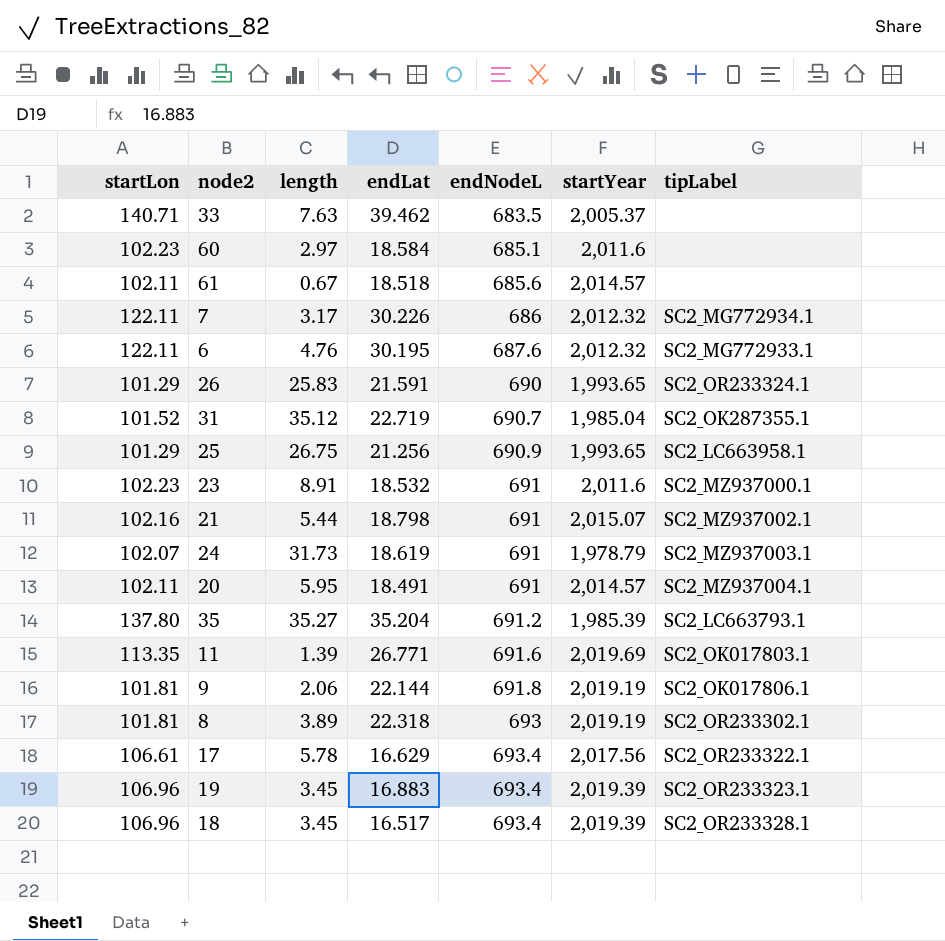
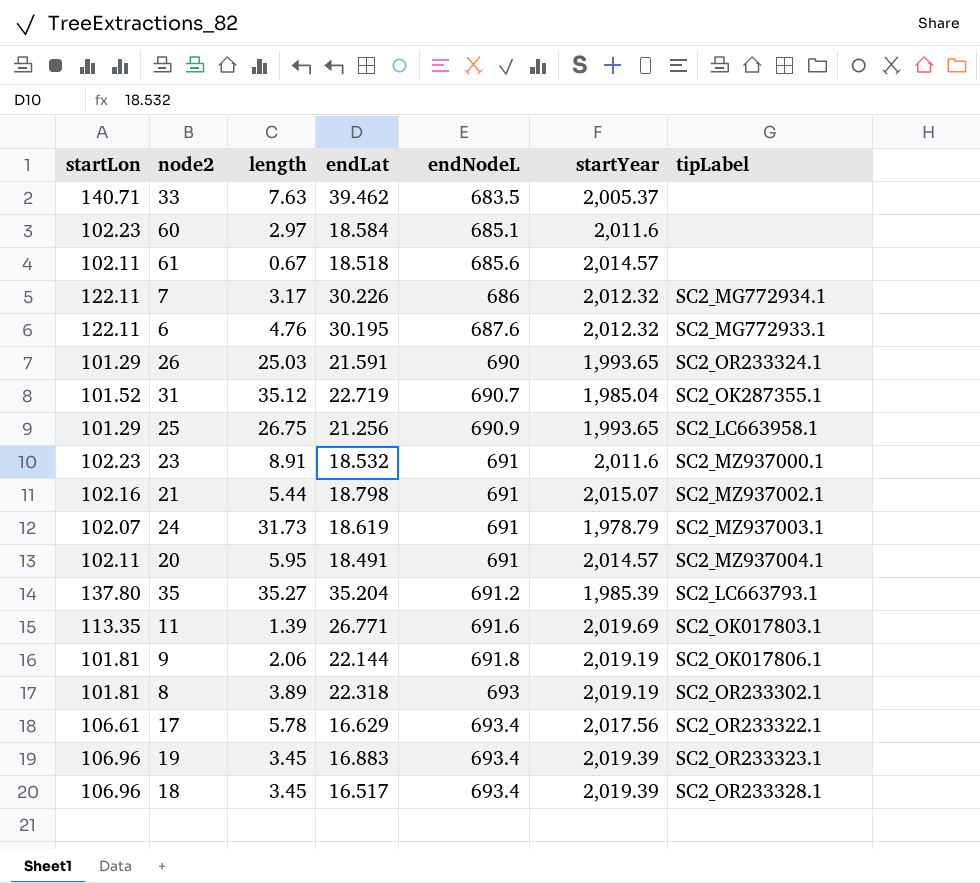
26 | length: 25.83 -> 25.03

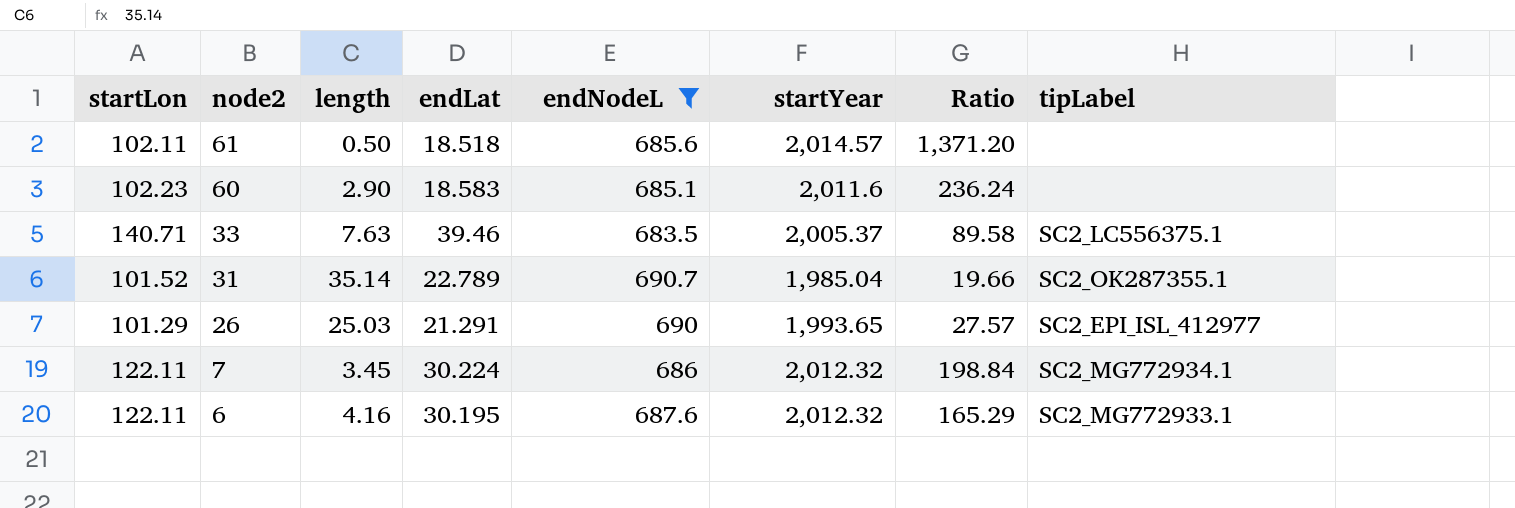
filter: none -> endNodeL <= 690.7
row order: endNodeL ascending -> node2 descending
column Ratio | formula: none -> [endNodeL] / [length]
61 | length: 0.67 -> 0.50
60 | length: 2.97 -> 2.90
60 | endLat: 18.584 -> 18.583
33 | endLat: 39.462 -> 39.46
33 | tipLabel: none -> SC2_LC556375.1
31 | length: 35.12 -> 35.14
31 | endLat: 22.719 -> 22.789
26 | endLat: 21.591 -> 21.291
26 | tipLabel: SC2_OR233324.1 -> SC2_EPI_ISL_412977
7 | length: 3.17 -> 3.45
7 | endLat: 30.226 -> 30.224
6 | length: 4.76 -> 4.16

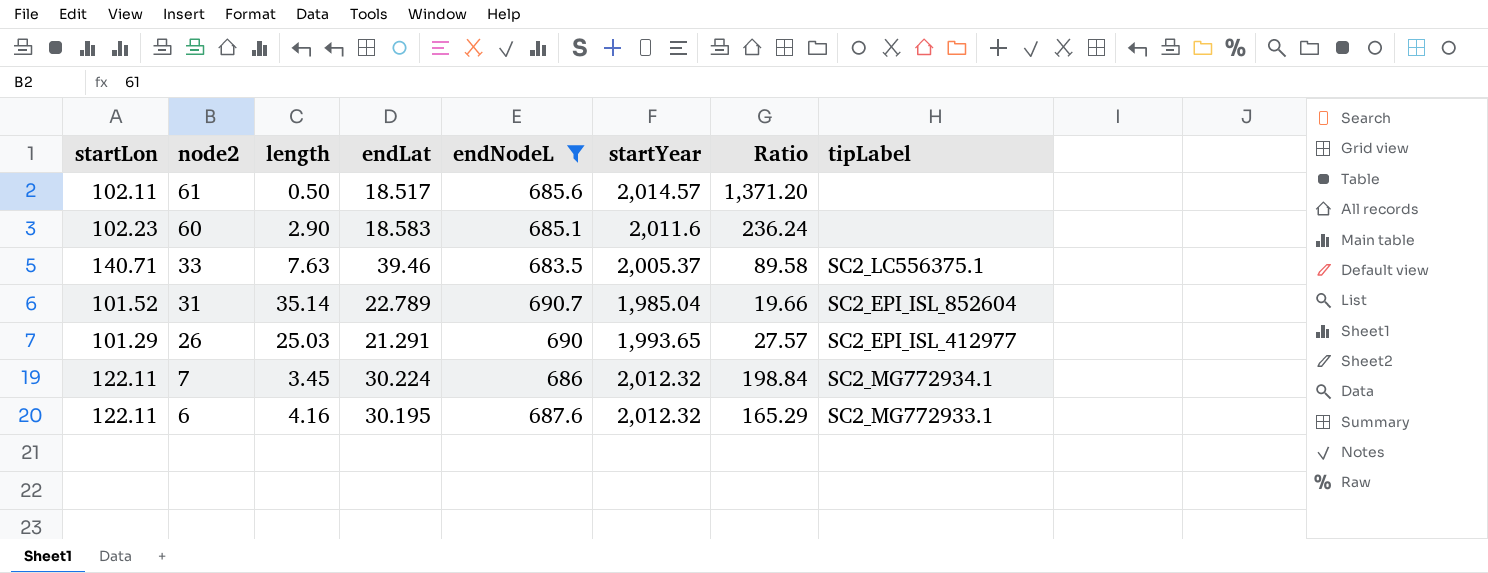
61 | endLat: 18.518 -> 18.517
31 | tipLabel: SC2_OK287355.1 -> SC2_EPI_ISL_852604

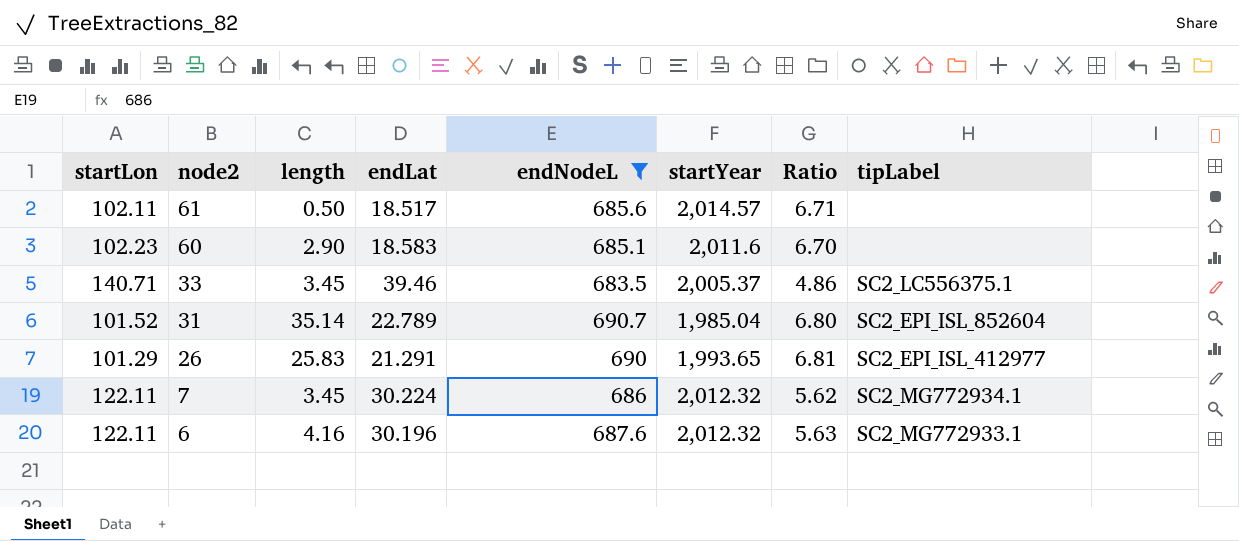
column Ratio | formula: [endNodeL] / [length] -> [endNodeL] / [startLon]
33 | length: 7.63 -> 3.45
26 | length: 25.03 -> 25.83
6 | endLat: 30.195 -> 30.196

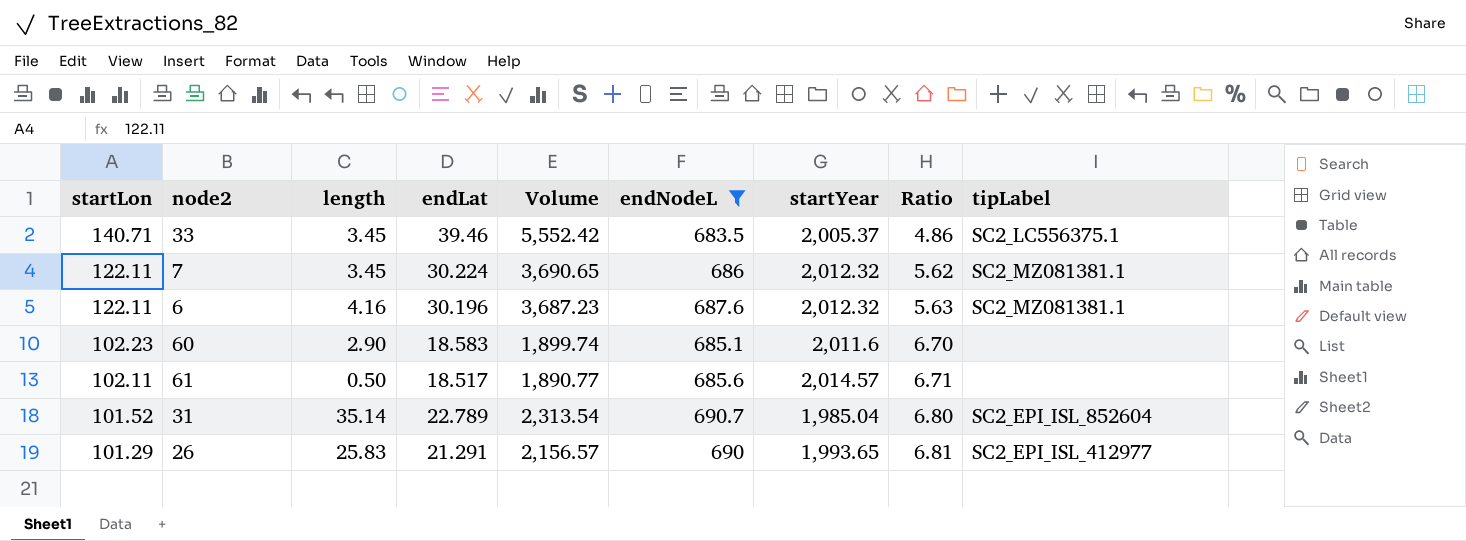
row order: node2 descending -> startLon descending
column Volume | formula: none -> [startLon] * [endLat]
7 | tipLabel: SC2_MG772934.1 -> SC2_MZ081381.1
6 | tipLabel: SC2_MG772933.1 -> SC2_MZ081381.1

